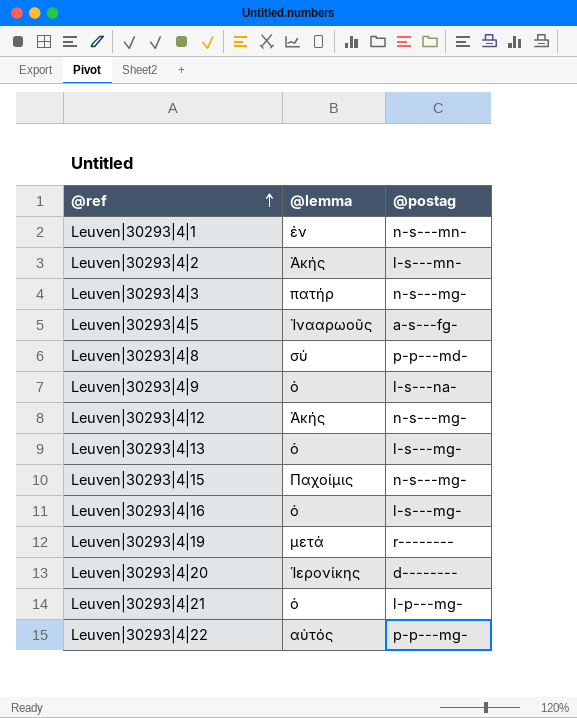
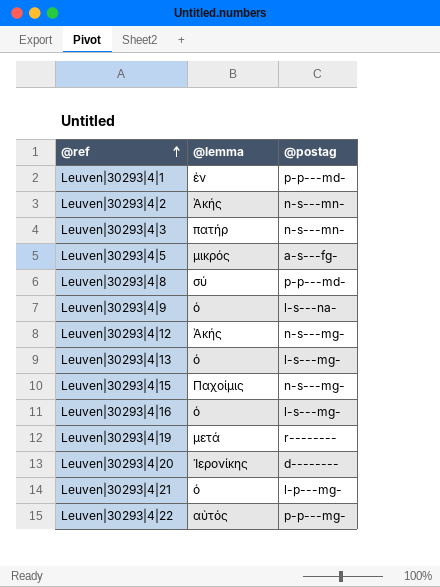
Leuven|30293|4|1 | @postag: n-s---mn- -> p-p---md-
Leuven|30293|4|2 | @postag: l-s---mn- -> n-s---mn-
Leuven|30293|4|3 | @postag: n-s---mg- -> n-s---mn-
Leuven|30293|4|5 | @lemma: Ἰνααρωοῦς -> μικρός

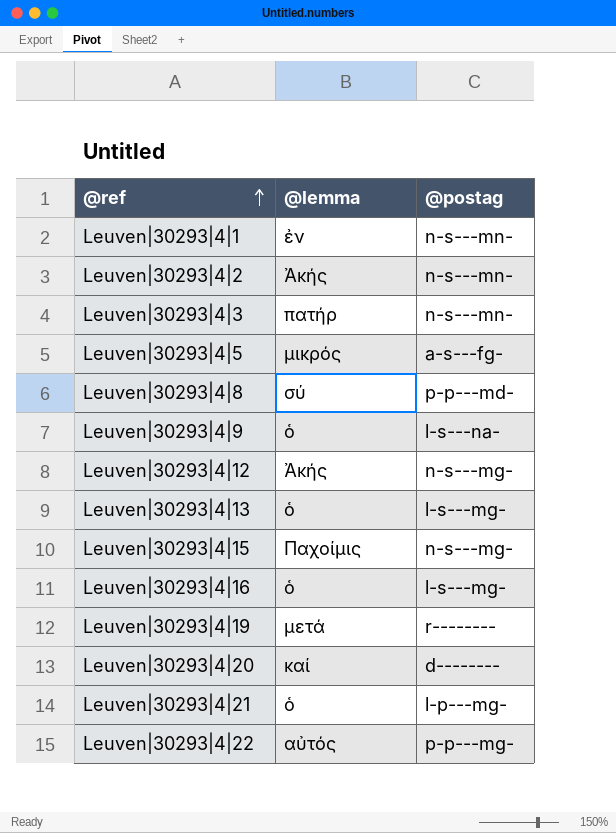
Leuven|30293|4|1 | @postag: p-p---md- -> n-s---mn-
Leuven|30293|4|20 | @lemma: Ἱερονίκης -> καί

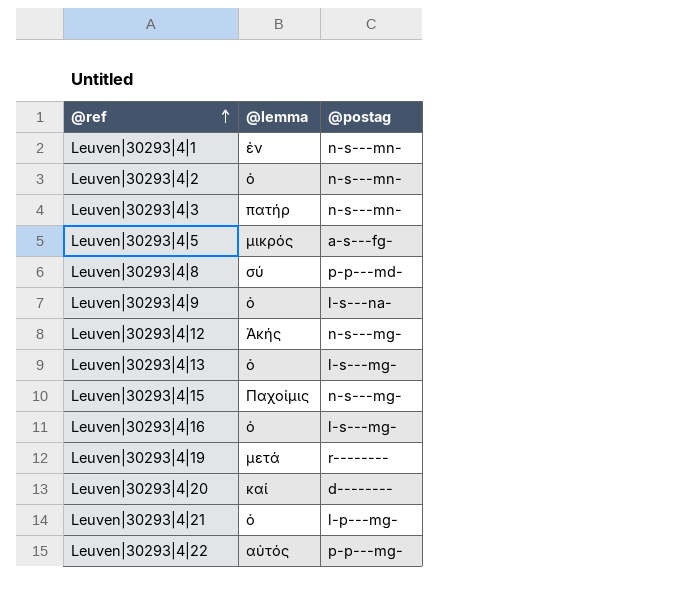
Leuven|30293|4|2 | @lemma: Ἀκής -> ὁ

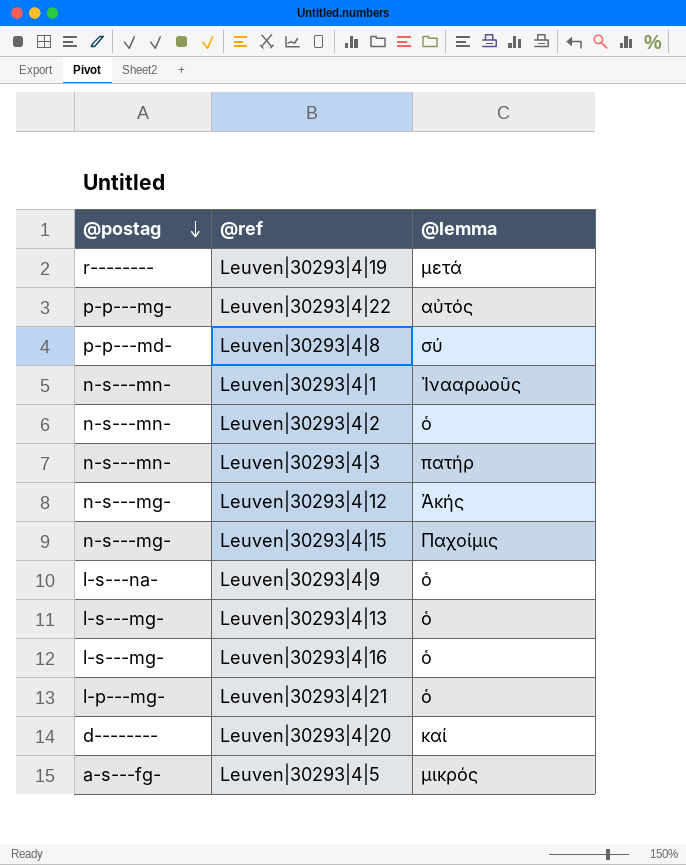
row order: @ref ascending -> @postag descending
column @postag | position: 3 -> 1
Leuven|30293|4|1 | @lemma: ἐν -> Ἰνααρωοῦς

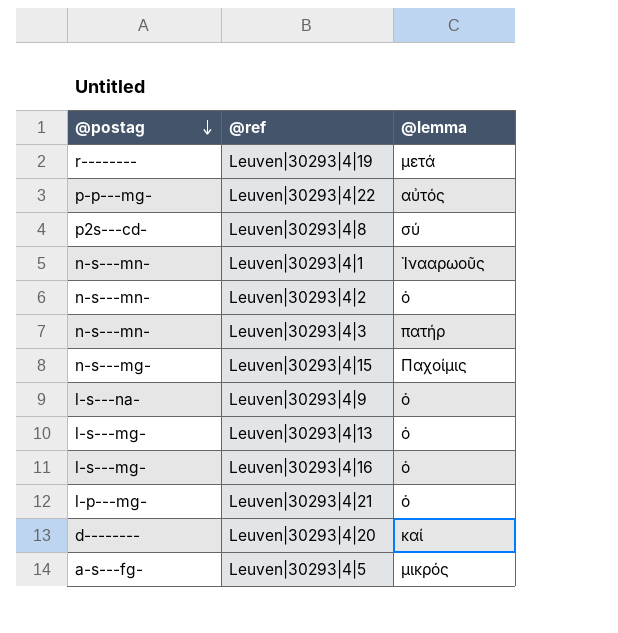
row Leuven|30293|4|12: n-s---mg- | Ἀκής -> none
Leuven|30293|4|8 | @postag: p-p---md- -> p2s---cd-

